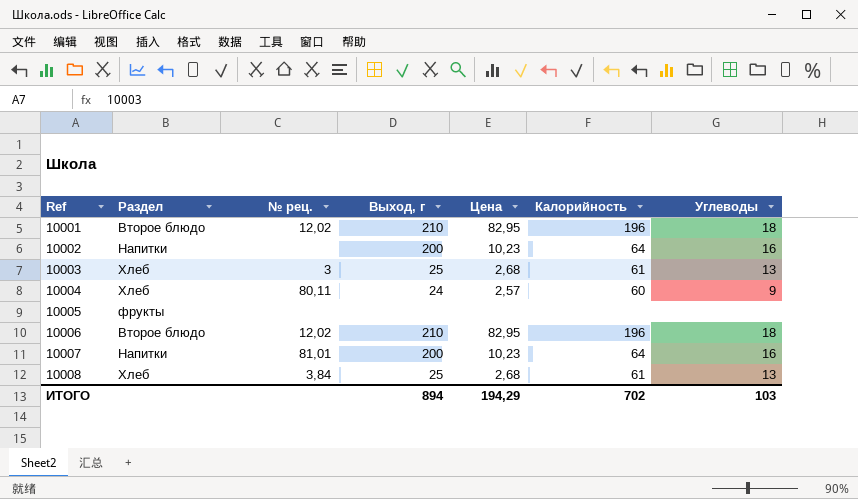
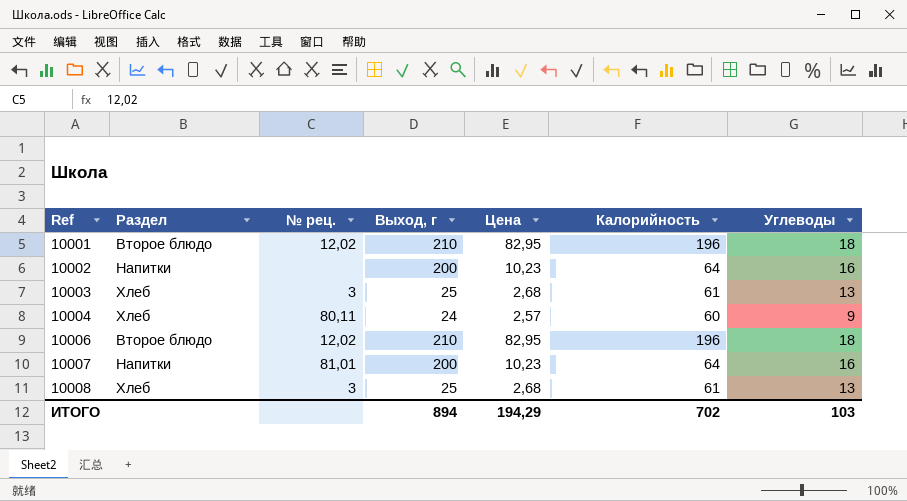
row 10005: фрукты | none | none | none | none | none -> none
10008 | № рец.: 3,84 -> 3

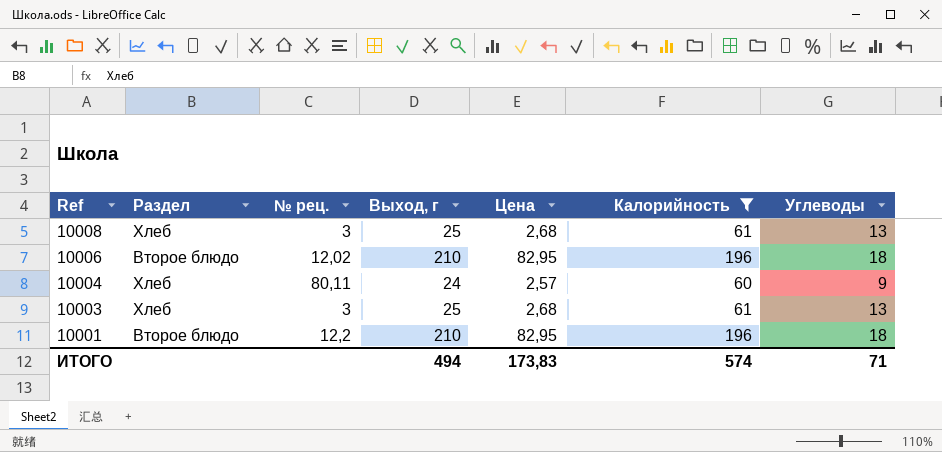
filter: none -> Калорийность != 64
row order: Ref ascending -> Ref descending
10001 | № рец.: 12,02 -> 12,2
ИТОГО | Выход, г: 894 -> 494
ИТОГО | Цена: 194,29 -> 173,83
ИТОГО | Калорийность: 702 -> 574
ИТОГО | Углеводы: 103 -> 71

